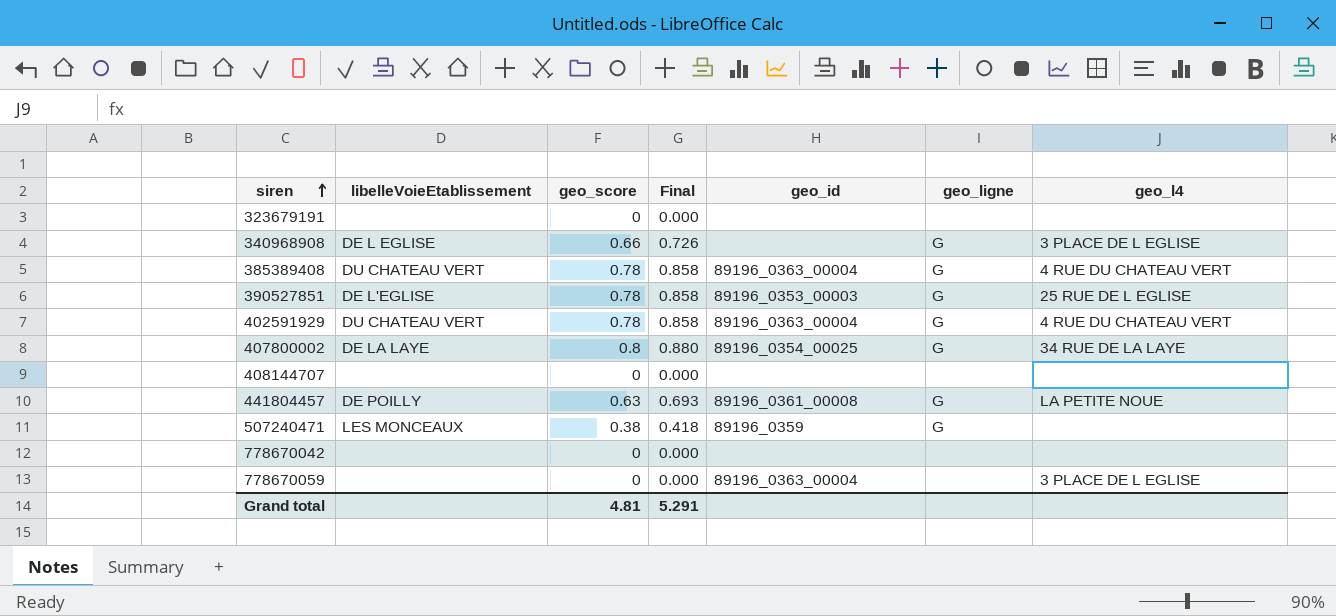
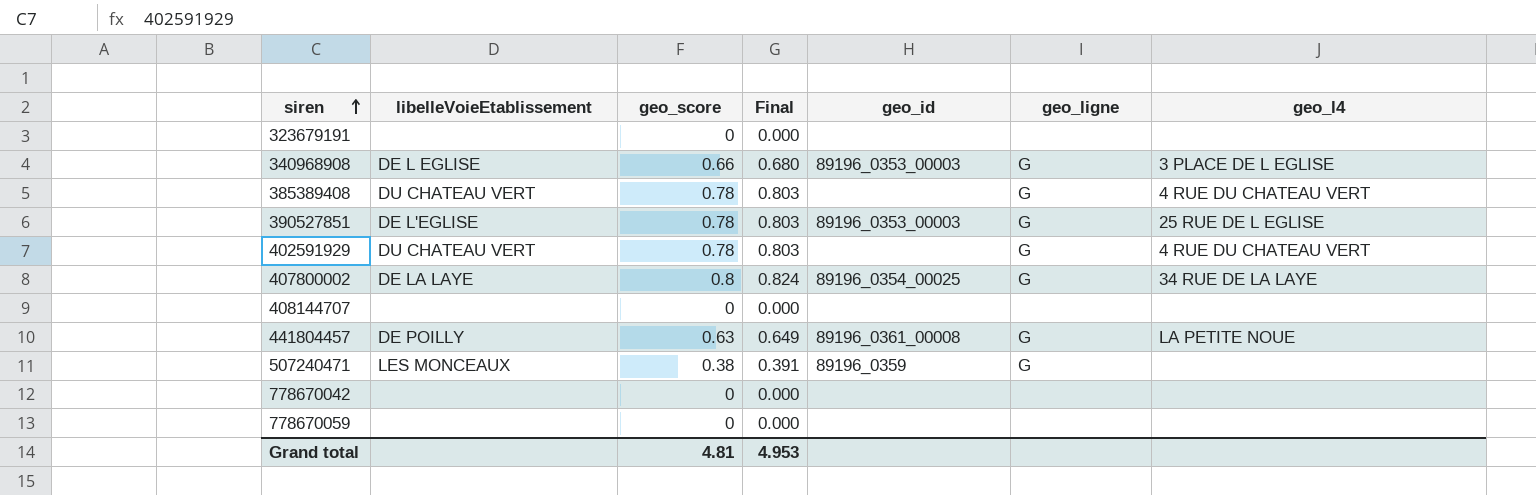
column Final | formula: [geo_score] * 1.1 -> [geo_score] * 1.03
340968908 | geo_id: none -> 89196_0353_00003
385389408 | geo_id: 89196_0363_00004 -> none
402591929 | geo_id: 89196_0363_00004 -> none
778670059 | geo_id: 89196_0363_00004 -> none
778670059 | geo_l4: 3 PLACE DE L EGLISE -> none
Grand total | Final: 5.291 -> 4.953

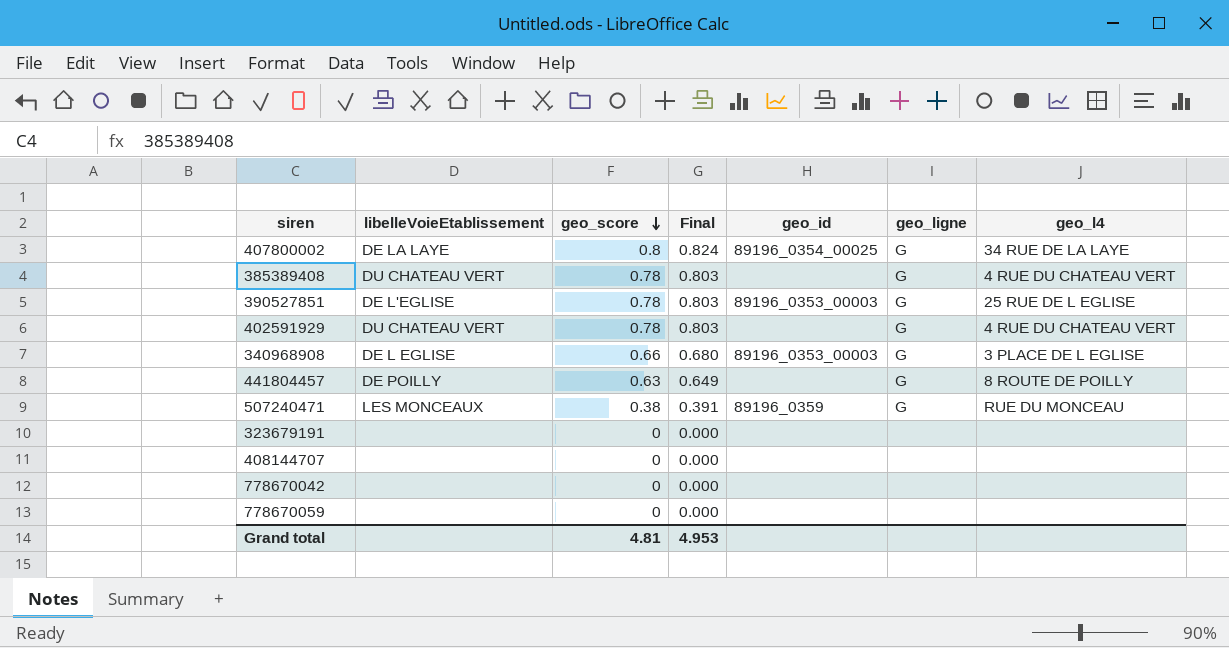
row order: siren ascending -> geo_score descending
441804457 | geo_id: 89196_0361_00008 -> none
441804457 | geo_l4: LA PETITE NOUE -> 8 ROUTE DE POILLY
507240471 | geo_l4: none -> RUE DU MONCEAU

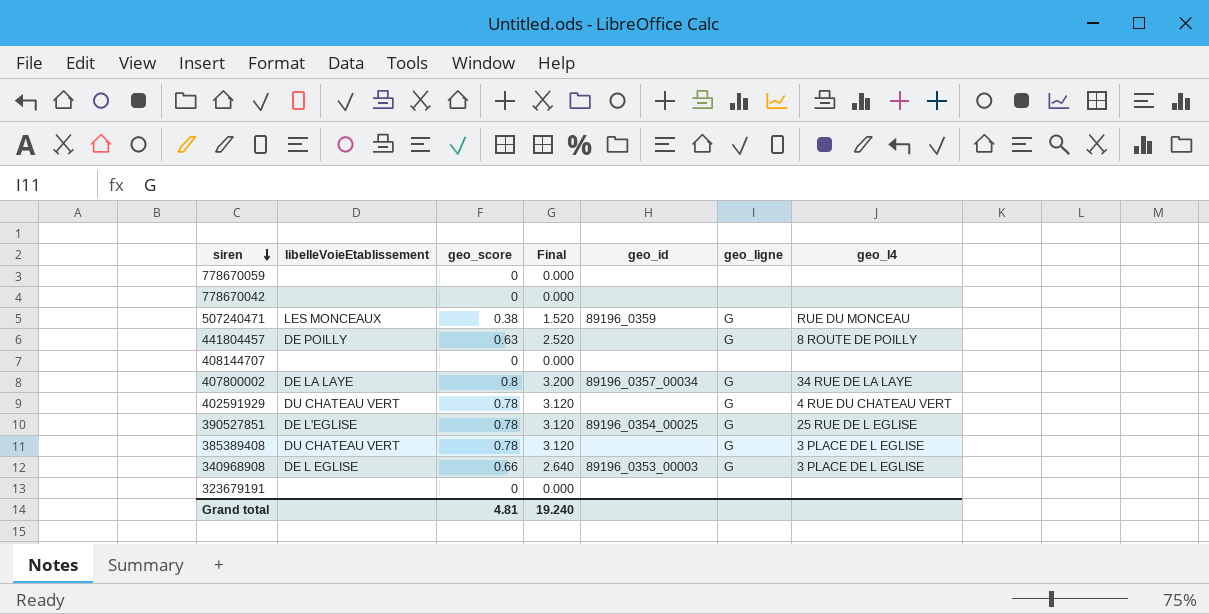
row order: geo_score descending -> siren descending
column Final | formula: [geo_score] * 1.03 -> [geo_score] * 4
407800002 | geo_id: 89196_0354_00025 -> 89196_0357_00034
390527851 | geo_id: 89196_0353_00003 -> 89196_0354_00025
385389408 | geo_l4: 4 RUE DU CHATEAU VERT -> 3 PLACE DE L EGLISE
Grand total | Final: 4.953 -> 19.240

